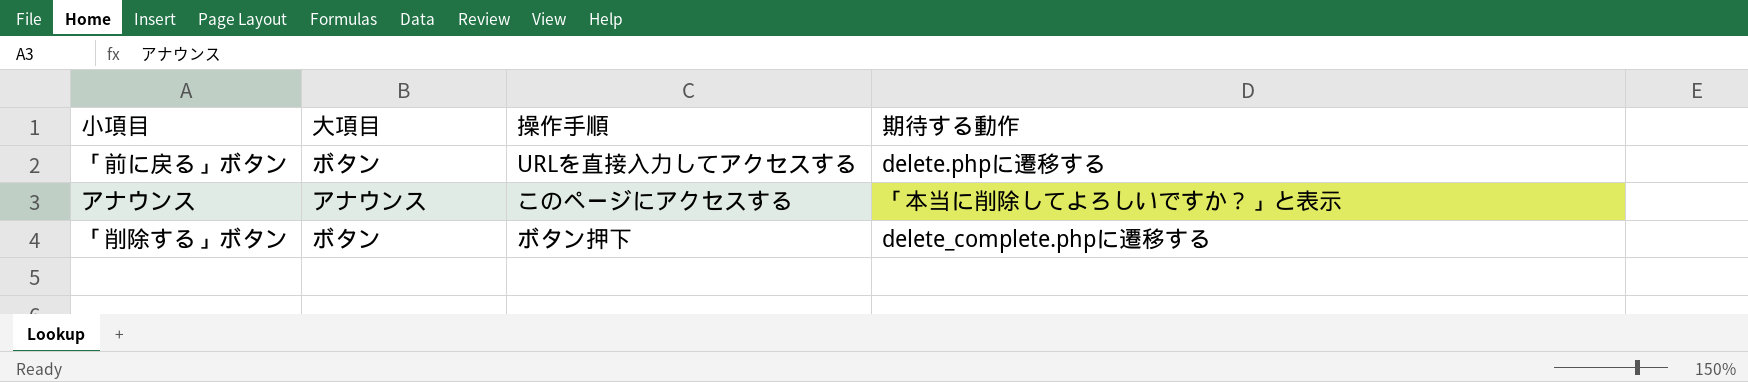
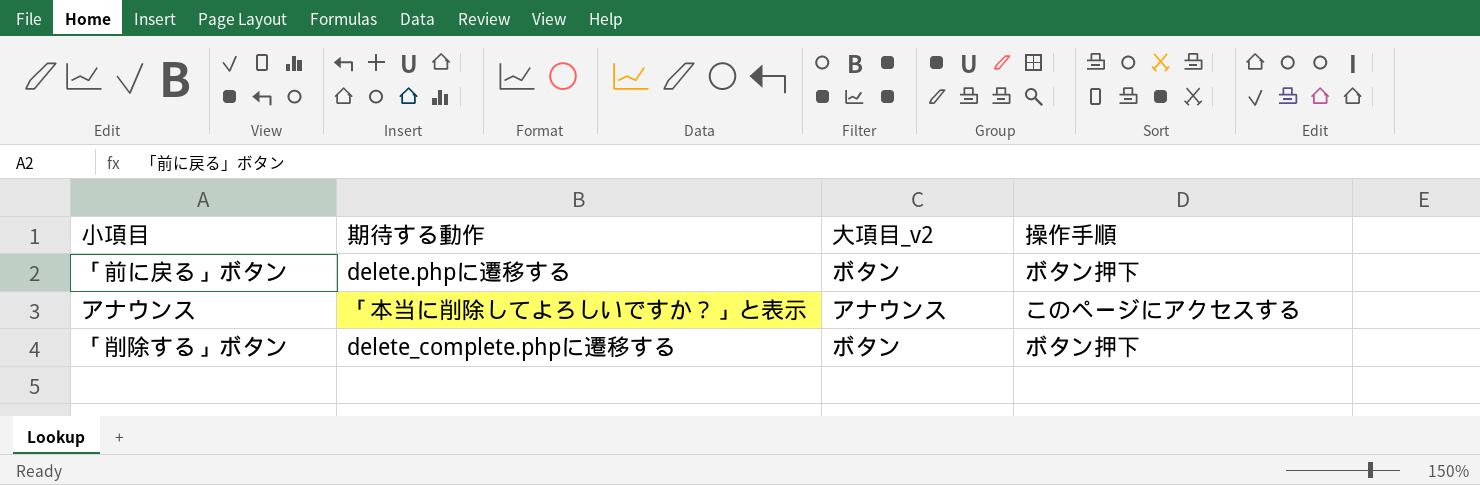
column 期待する動作 | position: 4 -> 2
column name: 大項目 -> 大項目_v2
「前に戻る」ボタン | 操作手順: URLを直接入力してアクセスする -> ボタン押下

